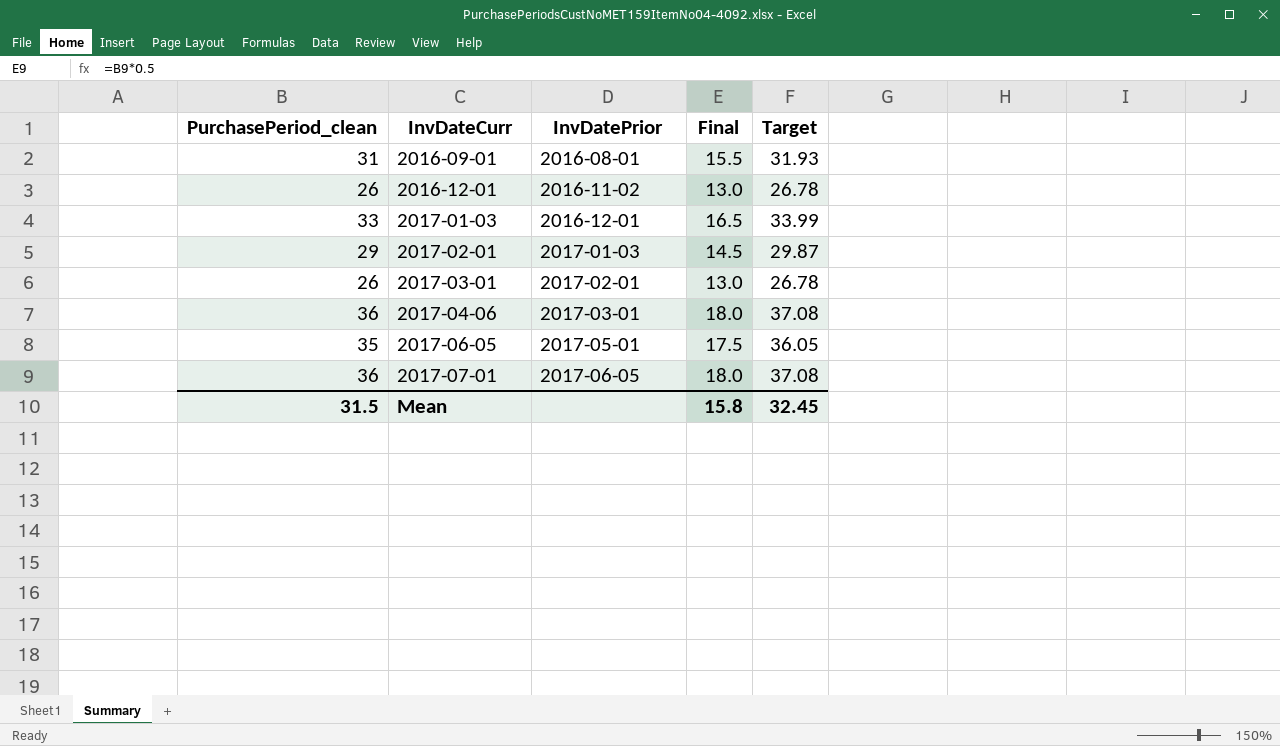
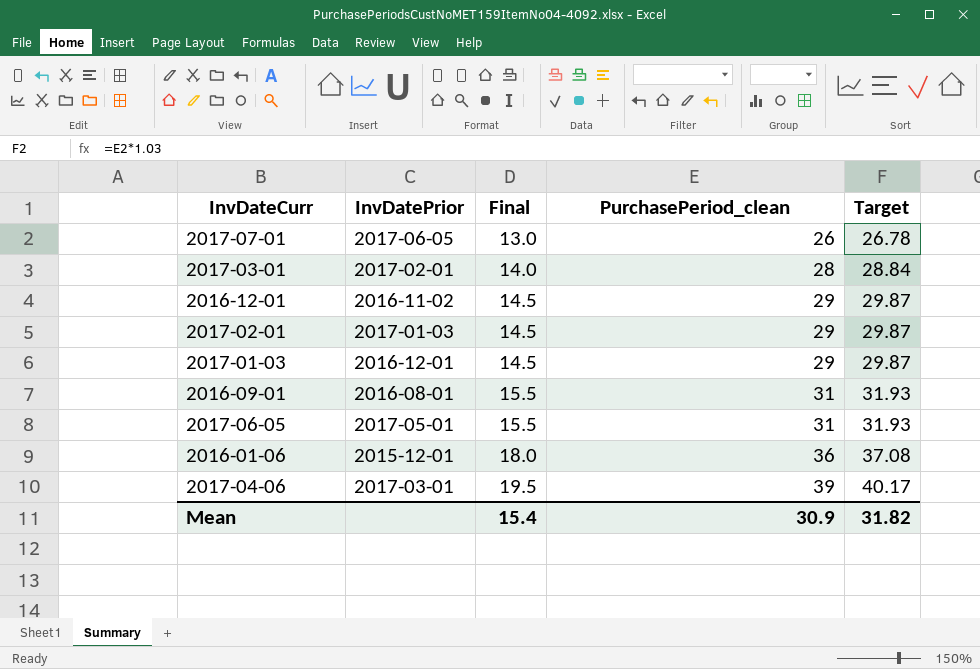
row order: InvDateCurr ascending -> Final ascending
column PurchasePeriod_clean | position: 1 -> 4
2017-07-01 | Final: 18.0 -> 13.0
2017-07-01 | PurchasePeriod_clean: 36 -> 26
2017-07-01 | Target: 37.08 -> 26.78
2017-03-01 | Final: 13.0 -> 14.0
2017-03-01 | PurchasePeriod_clean: 26 -> 28
2017-03-01 | Target: 26.78 -> 28.84
2016-12-01 | Final: 13.0 -> 14.5
2016-12-01 | PurchasePeriod_clean: 26 -> 29
2016-12-01 | Target: 26.78 -> 29.87
2017-01-03 | Final: 16.5 -> 14.5
2017-01-03 | PurchasePeriod_clean: 33 -> 29
2017-01-03 | Target: 33.99 -> 29.87
2017-06-05 | Final: 17.5 -> 15.5
2017-06-05 | PurchasePeriod_clean: 35 -> 31
2017-06-05 | Target: 36.05 -> 31.93
row 2016-01-06: none -> 2015-12-01 | 18.0 | 36 | 37.08
2017-04-06 | Final: 18.0 -> 19.5
2017-04-06 | PurchasePeriod_clean: 36 -> 39
2017-04-06 | Target: 37.08 -> 40.17
Mean | Final: 15.8 -> 15.4
Mean | PurchasePeriod_clean: 31.5 -> 30.9
Mean | Target: 32.45 -> 31.82

